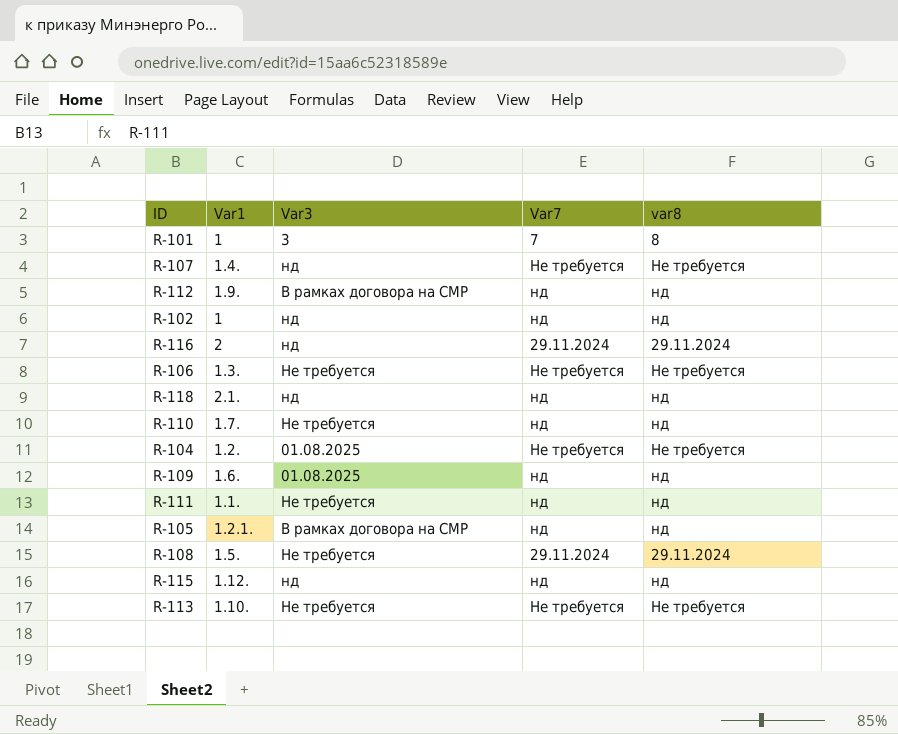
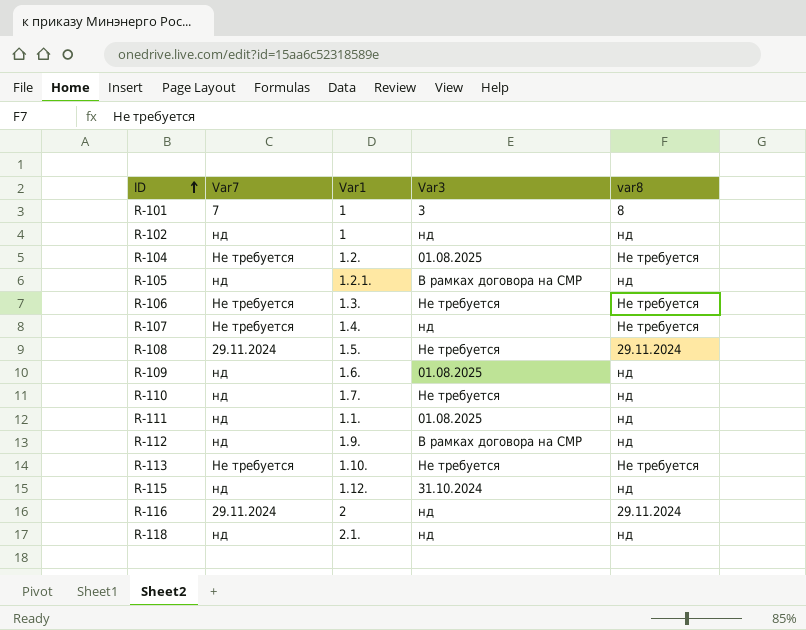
row order: none -> ID ascending
column Var7 | position: 4 -> 2
R-111 | Var3: Не требуется -> 01.08.2025
R-115 | Var3: нд -> 31.10.2024

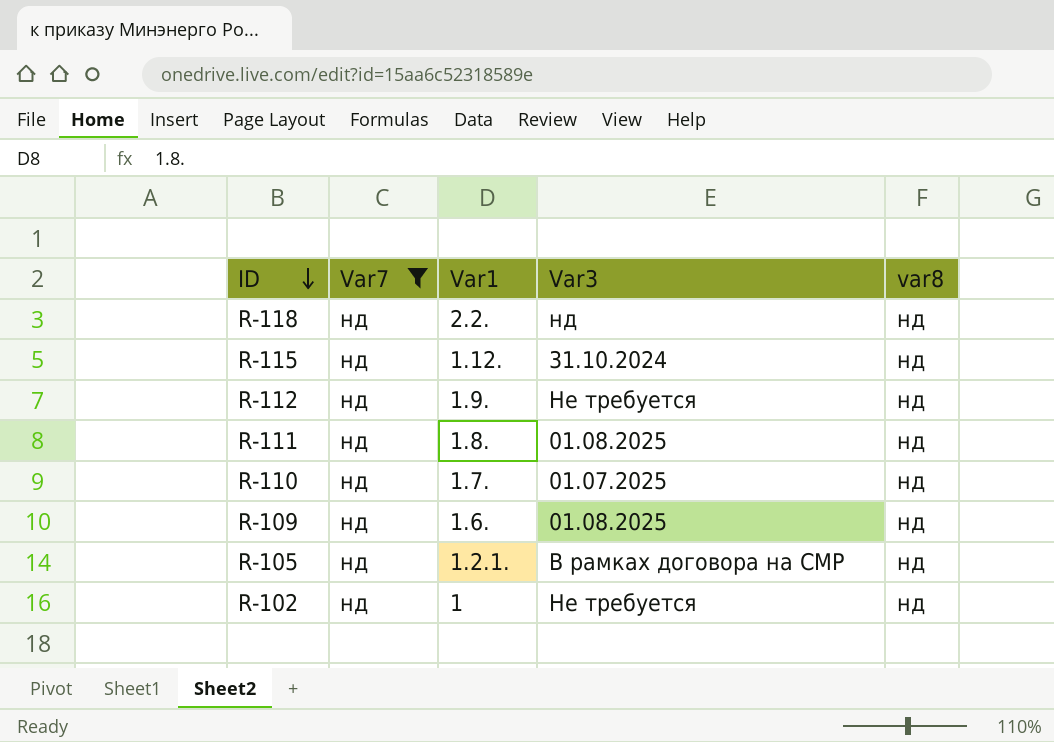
filter: none -> Var7 = нд
row order: ID ascending -> ID descending
R-118 | Var1: 2.1. -> 2.2.
R-112 | Var3: В рамках договора на СМР -> Не требуется
R-111 | Var1: 1.1. -> 1.8.
R-110 | Var3: Не требуется -> 01.07.2025
R-102 | Var3: нд -> Не требуется

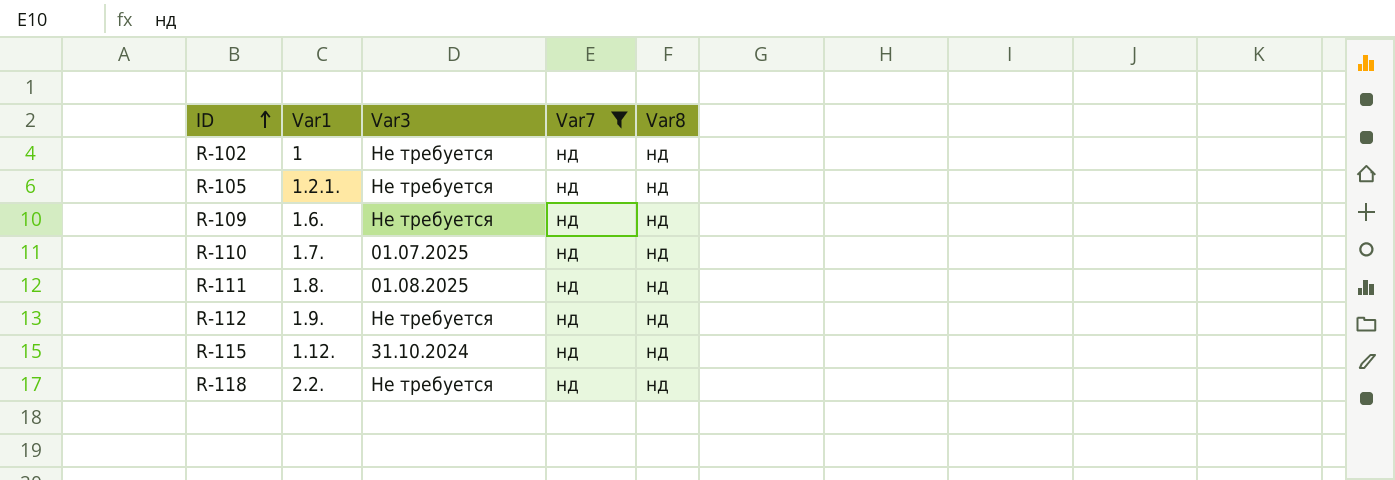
row order: ID descending -> ID ascending
column Var7 | position: 2 -> 4
column name: var8 -> Var8
R-105 | Var3: В рамках договора на СМР -> Не требуется
R-109 | Var3: 01.08.2025 -> Не требуется
R-118 | Var3: нд -> Не требуется

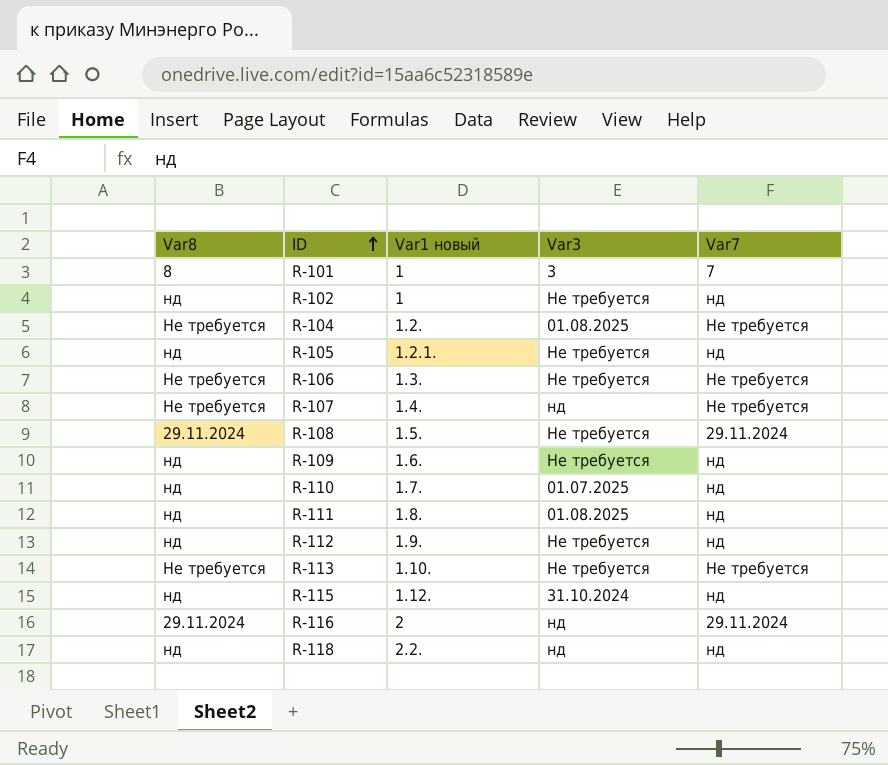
filter: Var7 = нд -> none
column Var8 | position: 5 -> 1
column name: Var1 -> Var1 новый
R-118 | Var3: Не требуется -> нд

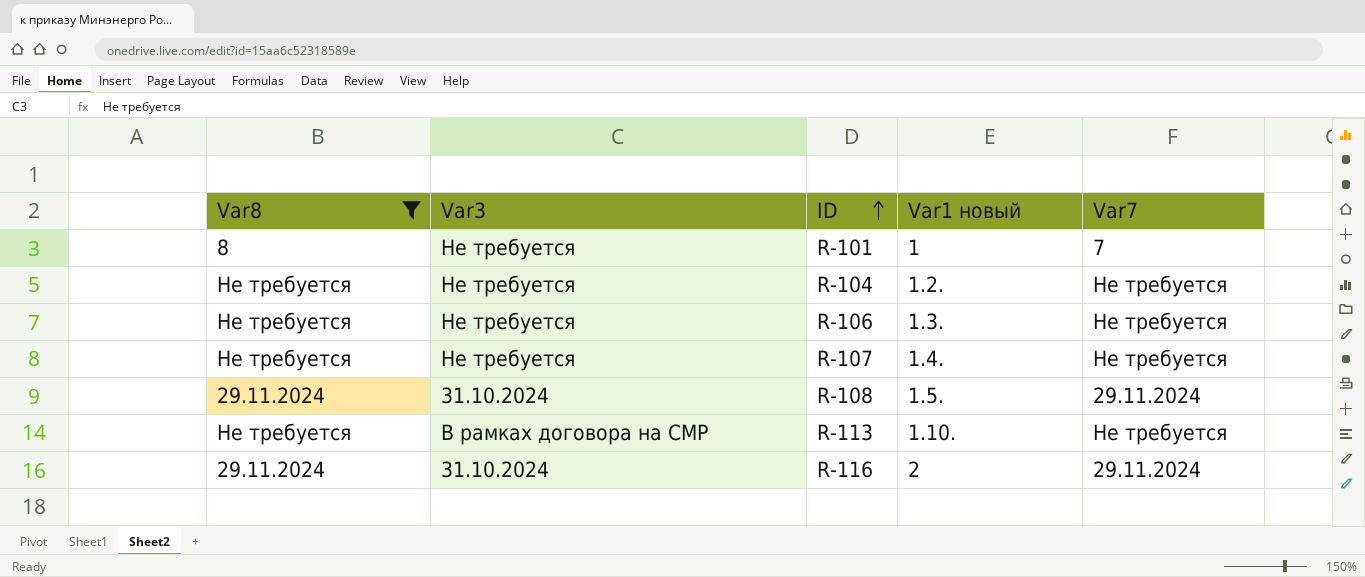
filter: none -> Var8 != нд
column Var3 | position: 4 -> 2
R-101 | Var3: 3 -> Не требуется
R-104 | Var3: 01.08.2025 -> Не требуется
R-107 | Var3: нд -> Не требуется
R-108 | Var3: Не требуется -> 31.10.2024
R-113 | Var3: Не требуется -> В рамках договора на СМР
R-116 | Var3: нд -> 31.10.2024

